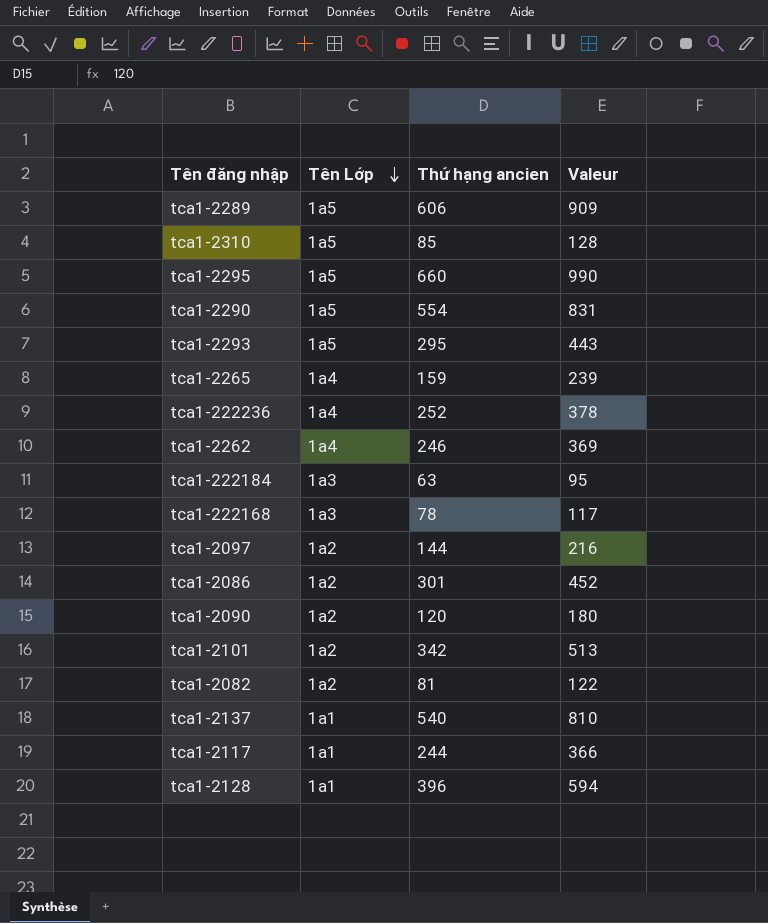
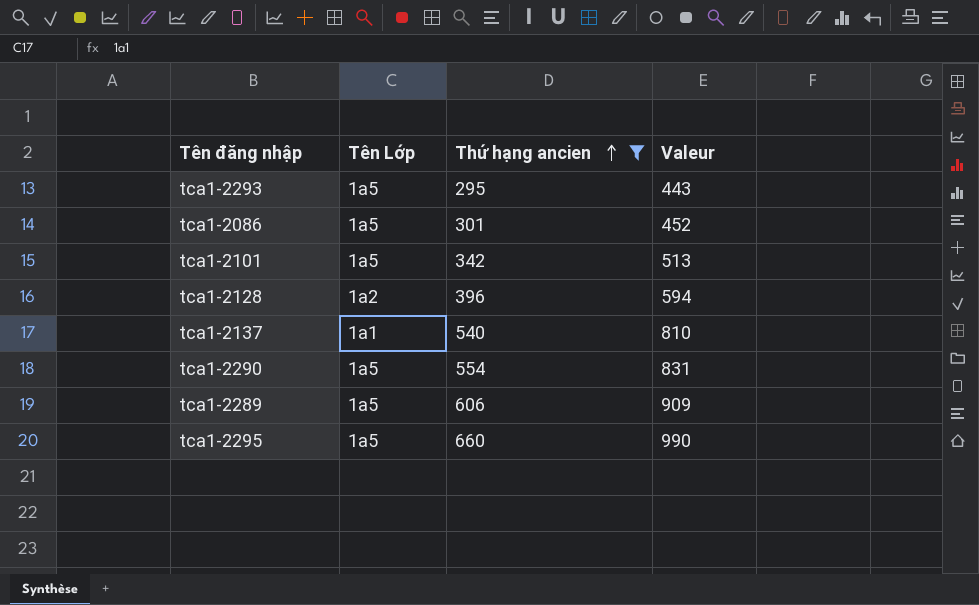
filter: none -> Thứ hạng ancien >= 295
row order: Tên Lớp descending -> Thứ hạng ancien ascending
tca1-2086 | Tên Lớp: 1a2 -> 1a5
tca1-2101 | Tên Lớp: 1a2 -> 1a5
tca1-2128 | Tên Lớp: 1a1 -> 1a2

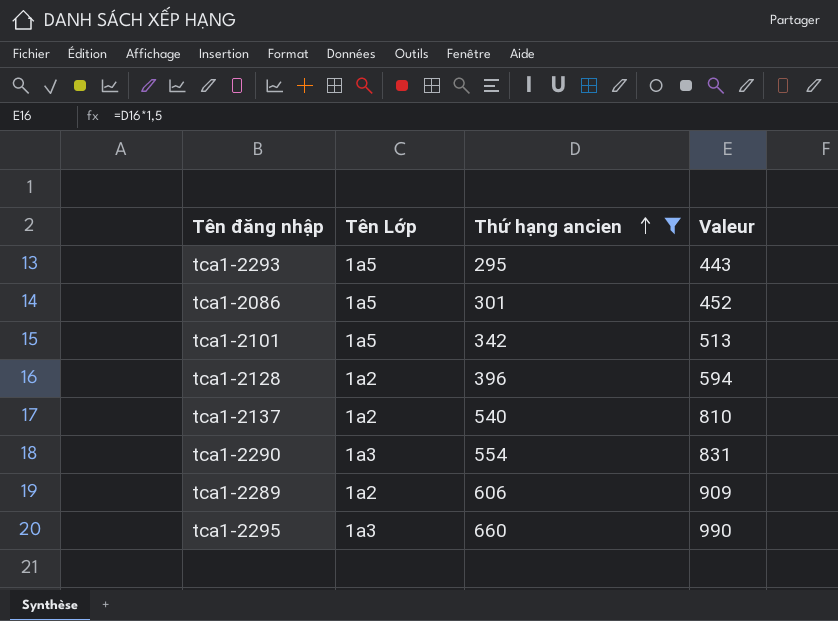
tca1-2137 | Tên Lớp: 1a1 -> 1a2
tca1-2290 | Tên Lớp: 1a5 -> 1a3
tca1-2289 | Tên Lớp: 1a5 -> 1a2
tca1-2295 | Tên Lớp: 1a5 -> 1a3

